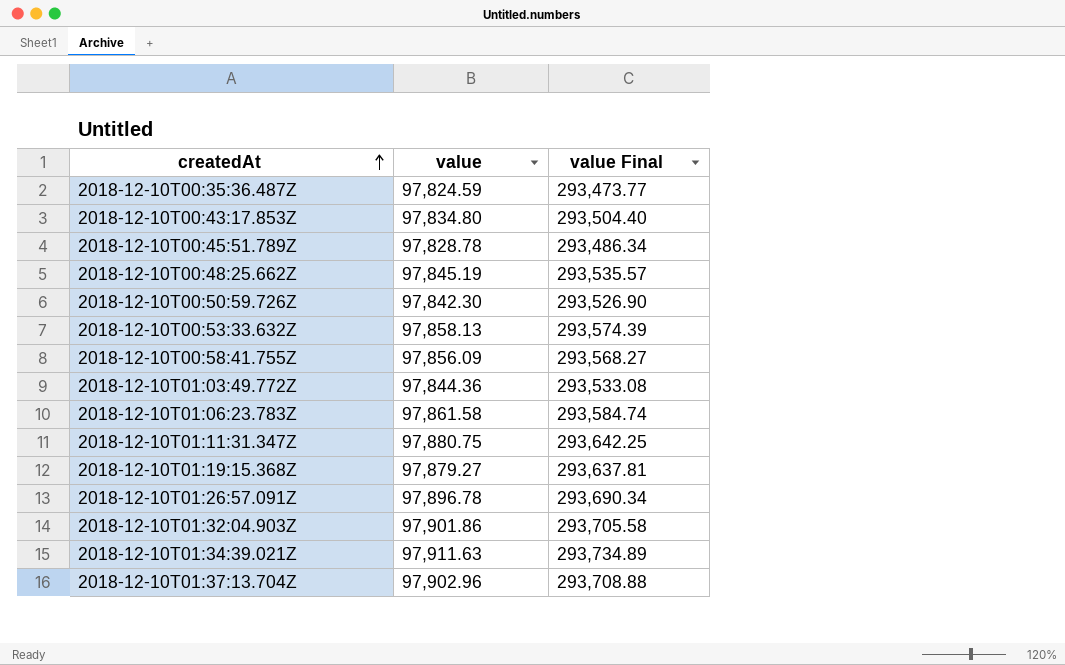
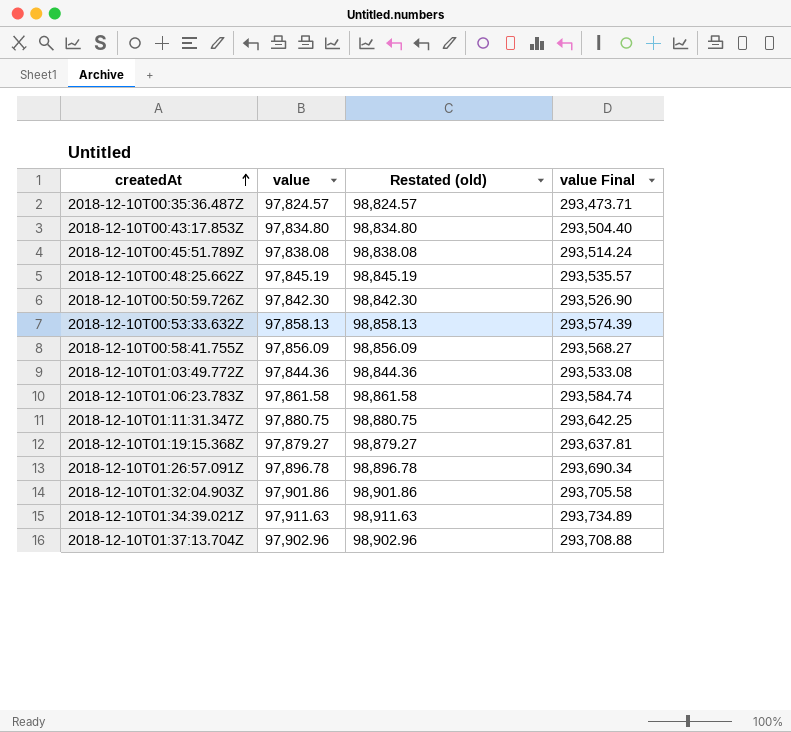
column Restated (old) | formula: none -> [value] + 1000
2018-12-10T00:35:36.487Z | value: 97,824.59 -> 97,824.57
2018-12-10T00:35:36.487Z | value Final: 293,473.77 -> 293,473.71
2018-12-10T00:45:51.789Z | value: 97,828.78 -> 97,838.08
2018-12-10T00:45:51.789Z | value Final: 293,486.34 -> 293,514.24

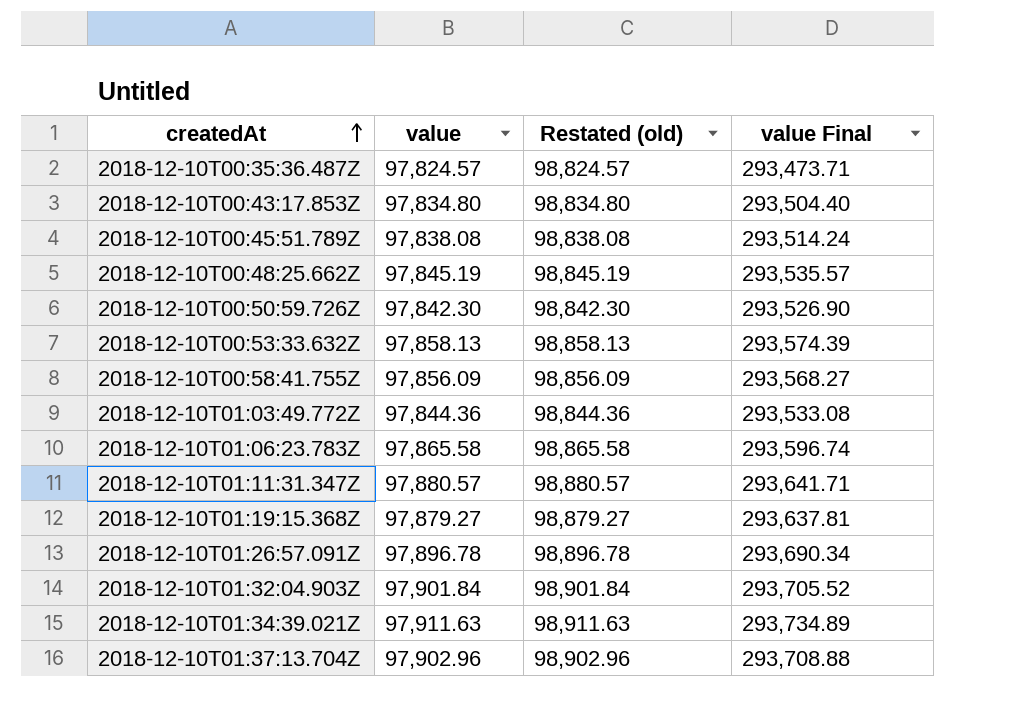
2018-12-10T01:06:23.783Z | value: 97,861.58 -> 97,865.58
2018-12-10T01:06:23.783Z | Restated (old): 98,861.58 -> 98,865.58
2018-12-10T01:06:23.783Z | value Final: 293,584.74 -> 293,596.74
2018-12-10T01:11:31.347Z | value: 97,880.75 -> 97,880.57
2018-12-10T01:11:31.347Z | Restated (old): 98,880.75 -> 98,880.57
2018-12-10T01:11:31.347Z | value Final: 293,642.25 -> 293,641.71
2018-12-10T01:32:04.903Z | value: 97,901.86 -> 97,901.84
2018-12-10T01:32:04.903Z | Restated (old): 98,901.86 -> 98,901.84
2018-12-10T01:32:04.903Z | value Final: 293,705.58 -> 293,705.52

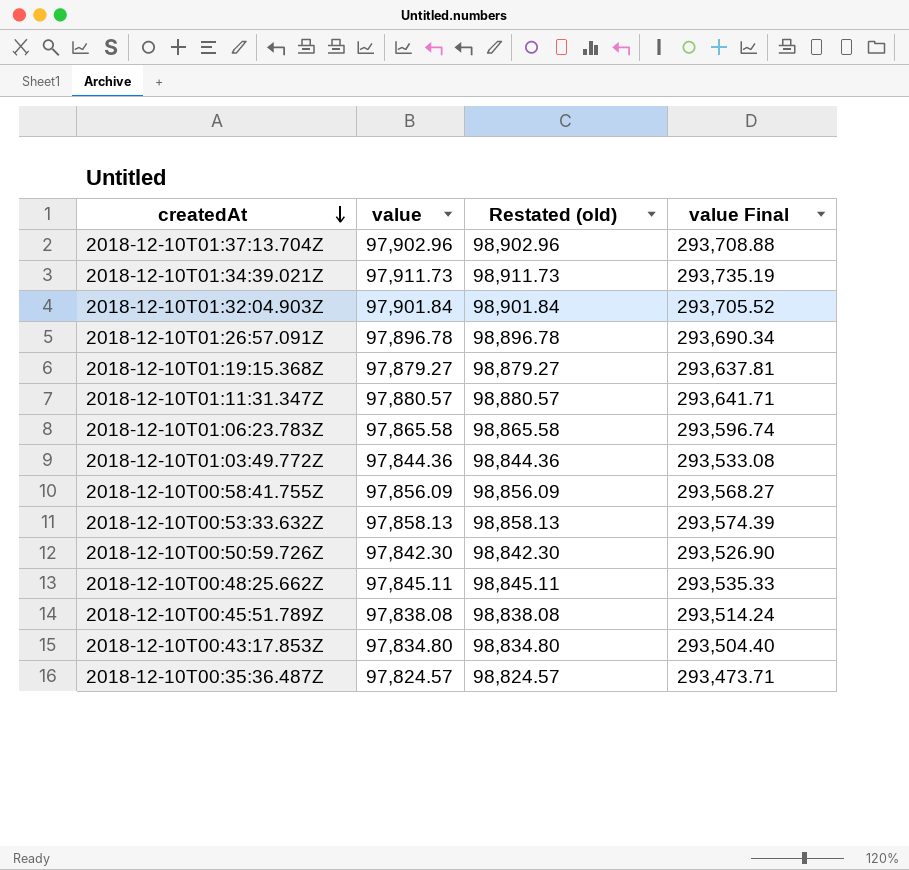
row order: createdAt ascending -> createdAt descending
2018-12-10T01:34:39.021Z | value: 97,911.63 -> 97,911.73
2018-12-10T01:34:39.021Z | Restated (old): 98,911.63 -> 98,911.73
2018-12-10T01:34:39.021Z | value Final: 293,734.89 -> 293,735.19
2018-12-10T00:48:25.662Z | value: 97,845.19 -> 97,845.11
2018-12-10T00:48:25.662Z | Restated (old): 98,845.19 -> 98,845.11
2018-12-10T00:48:25.662Z | value Final: 293,535.57 -> 293,535.33

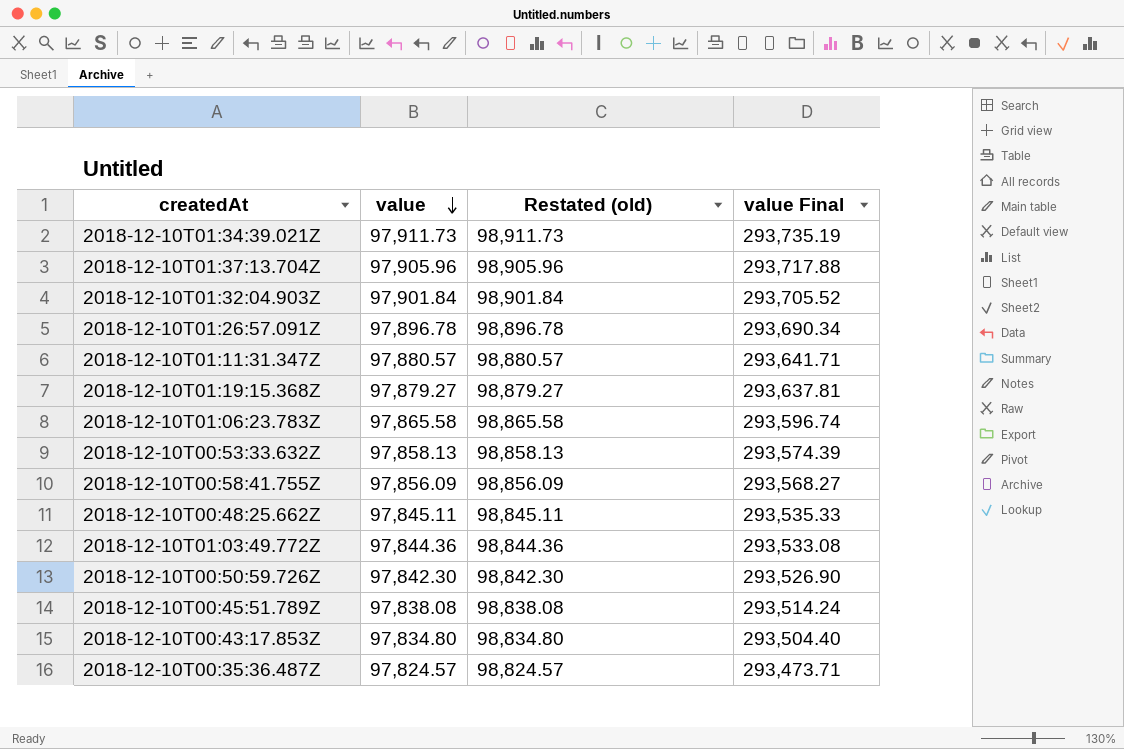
row order: createdAt descending -> value descending
2018-12-10T01:37:13.704Z | value: 97,902.96 -> 97,905.96
2018-12-10T01:37:13.704Z | Restated (old): 98,902.96 -> 98,905.96
2018-12-10T01:37:13.704Z | value Final: 293,708.88 -> 293,717.88

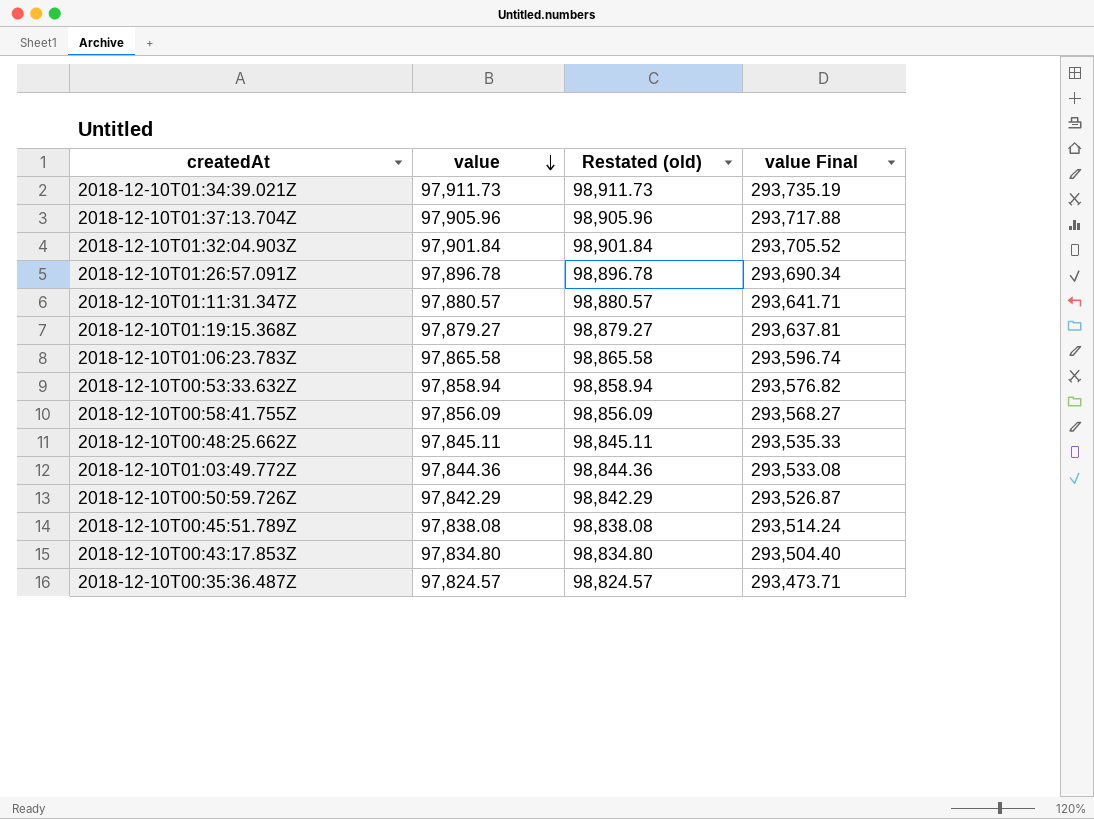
2018-12-10T00:53:33.632Z | value: 97,858.13 -> 97,858.94
2018-12-10T00:53:33.632Z | Restated (old): 98,858.13 -> 98,858.94
2018-12-10T00:53:33.632Z | value Final: 293,574.39 -> 293,576.82
2018-12-10T00:50:59.726Z | value: 97,842.30 -> 97,842.29
2018-12-10T00:50:59.726Z | Restated (old): 98,842.30 -> 98,842.29
2018-12-10T00:50:59.726Z | value Final: 293,526.90 -> 293,526.87

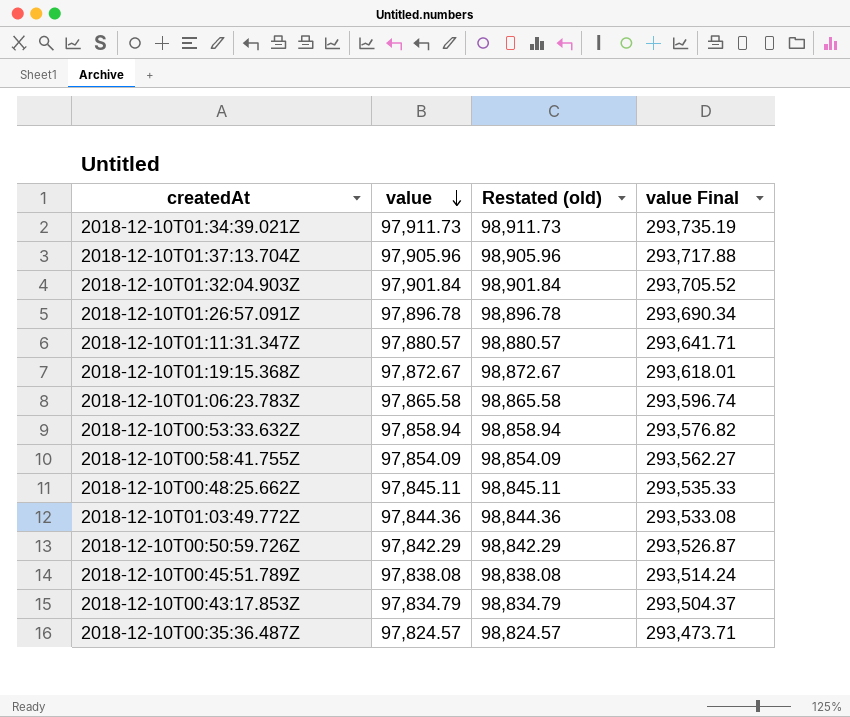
2018-12-10T01:19:15.368Z | value: 97,879.27 -> 97,872.67
2018-12-10T01:19:15.368Z | Restated (old): 98,879.27 -> 98,872.67
2018-12-10T01:19:15.368Z | value Final: 293,637.81 -> 293,618.01
2018-12-10T00:58:41.755Z | value: 97,856.09 -> 97,854.09
2018-12-10T00:58:41.755Z | Restated (old): 98,856.09 -> 98,854.09
2018-12-10T00:58:41.755Z | value Final: 293,568.27 -> 293,562.27
2018-12-10T00:43:17.853Z | value: 97,834.80 -> 97,834.79
2018-12-10T00:43:17.853Z | Restated (old): 98,834.80 -> 98,834.79
2018-12-10T00:43:17.853Z | value Final: 293,504.40 -> 293,504.37

